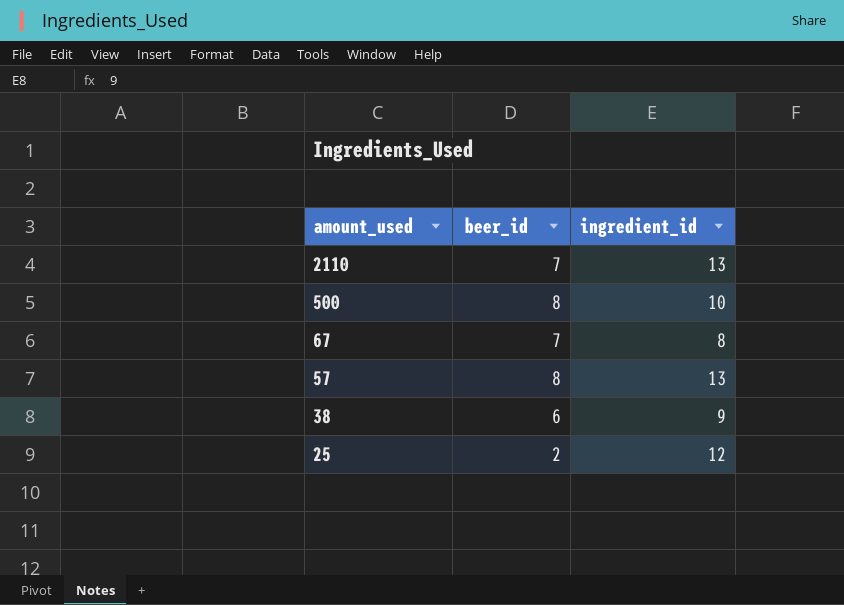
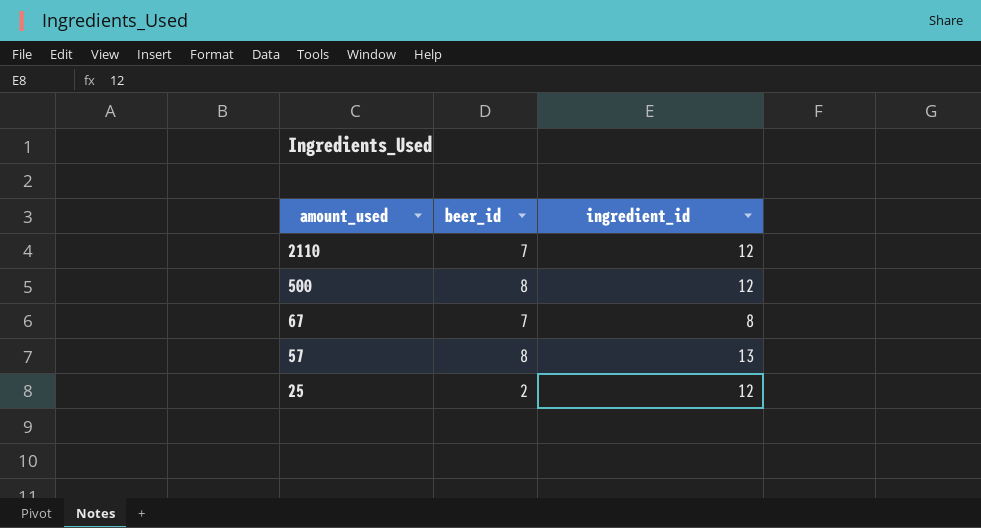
row 38: 6 | 9 -> none
2110 | ingredient_id: 13 -> 12
500 | ingredient_id: 10 -> 12

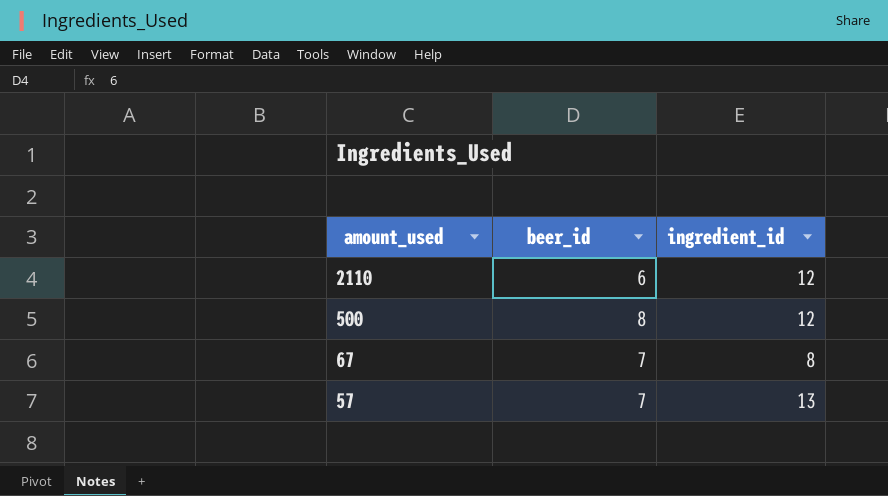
row 25: 2 | 12 -> none
2110 | beer_id: 7 -> 6
57 | beer_id: 8 -> 7

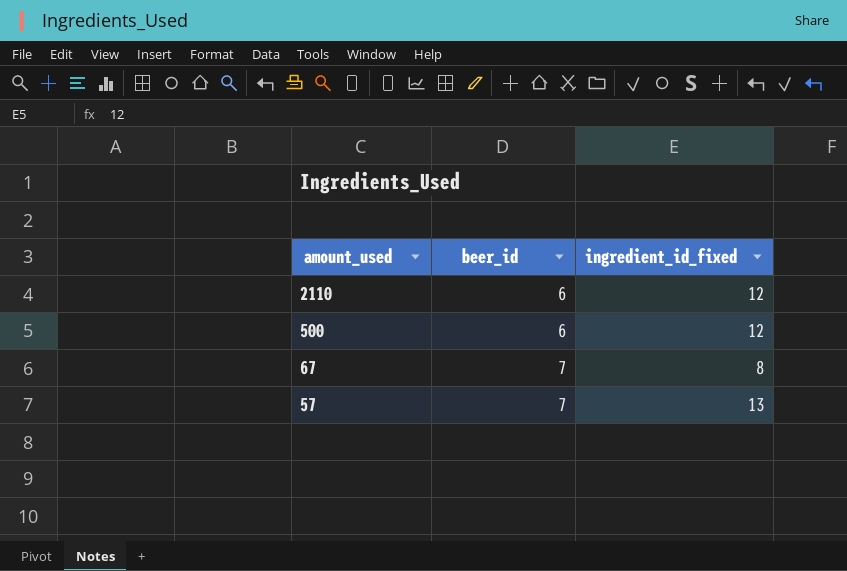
column name: ingredient_id -> ingredient_id_fixed
500 | beer_id: 8 -> 6

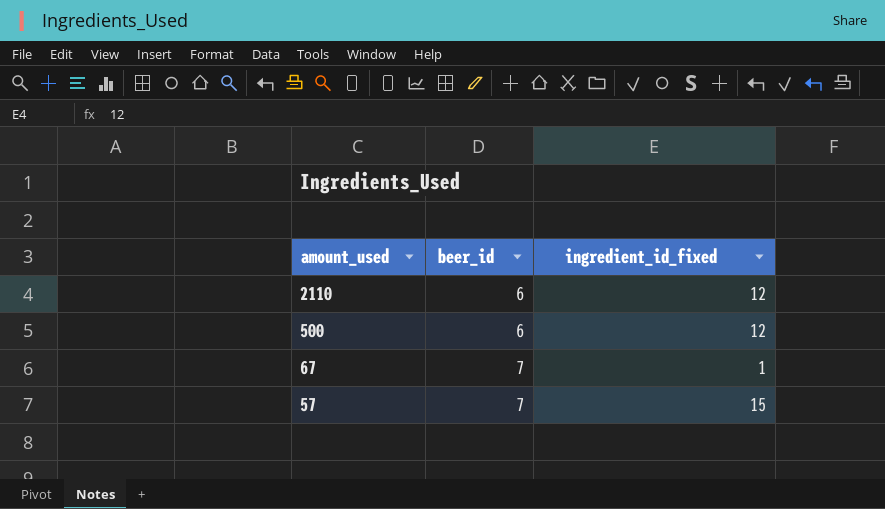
67 | ingredient_id_fixed: 8 -> 1
57 | ingredient_id_fixed: 13 -> 15

